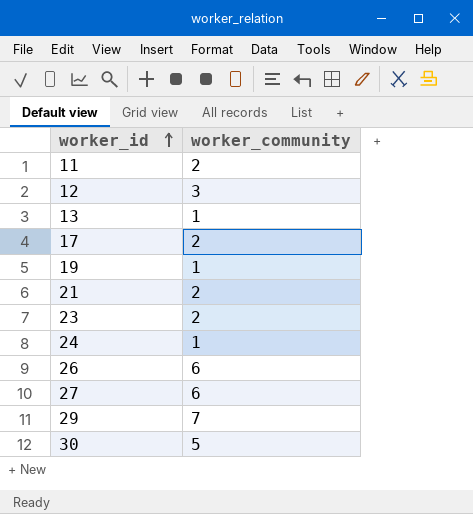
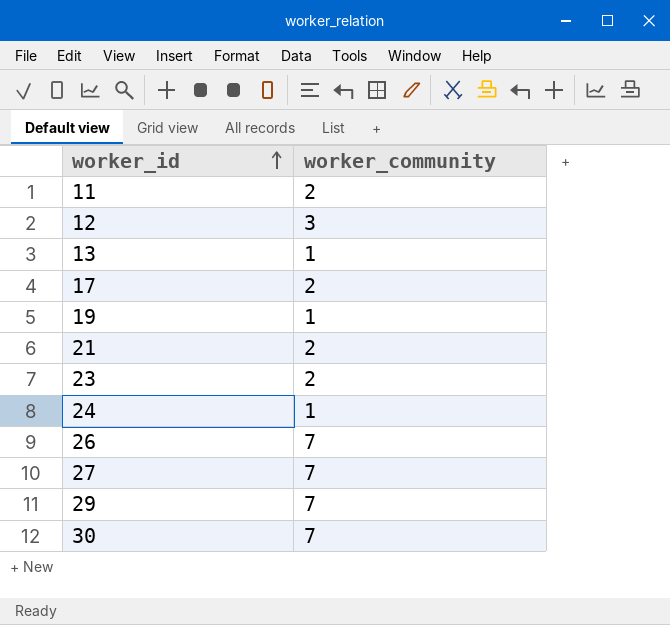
26 | worker_community: 6 -> 7
27 | worker_community: 6 -> 7
30 | worker_community: 5 -> 7

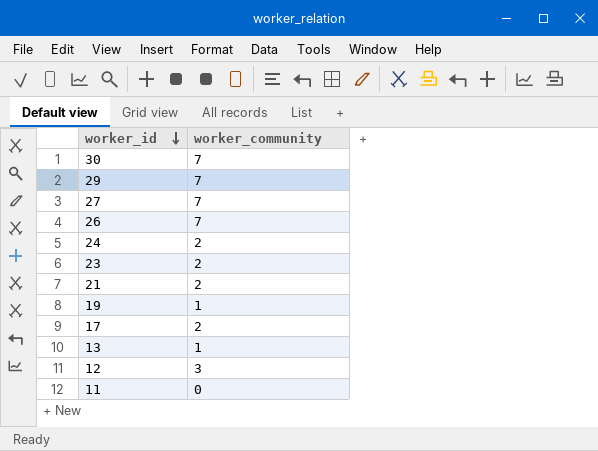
row order: worker_id ascending -> worker_id descending
24 | worker_community: 1 -> 2
11 | worker_community: 2 -> 0

